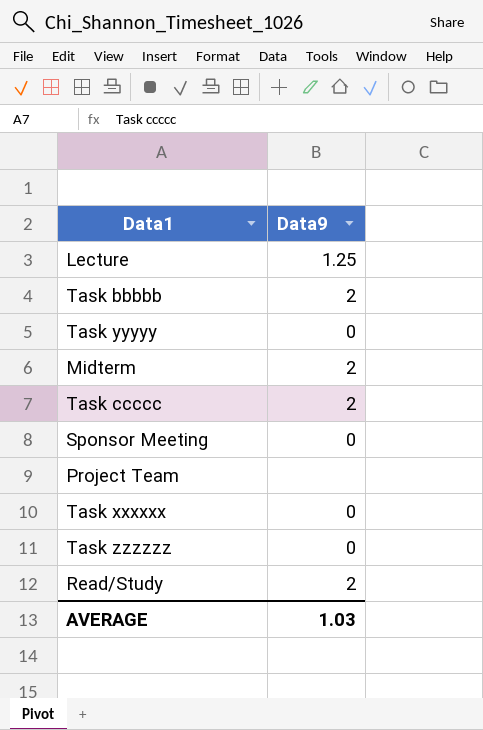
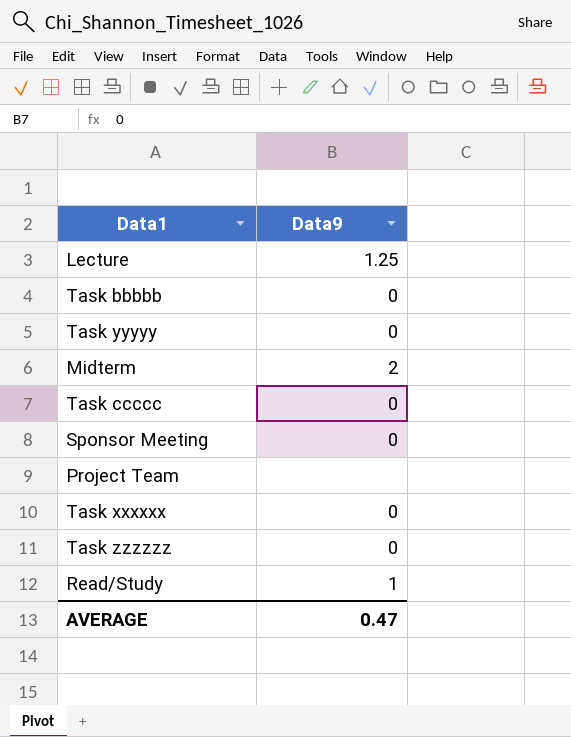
Task bbbbb | Data9: 2 -> 0
Task ccccc | Data9: 2 -> 0
Read/Study | Data9: 2 -> 1
AVERAGE | Data9: 1.03 -> 0.47

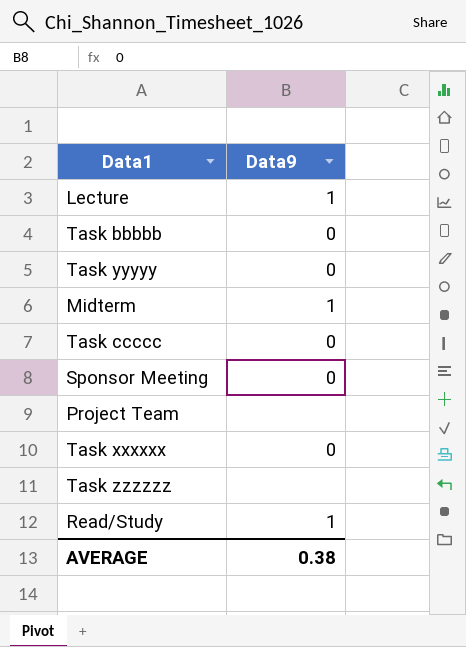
Lecture | Data9: 1.25 -> 1
Midterm | Data9: 2 -> 1
Task zzzzzz | Data9: 0 -> none
AVERAGE | Data9: 0.47 -> 0.38

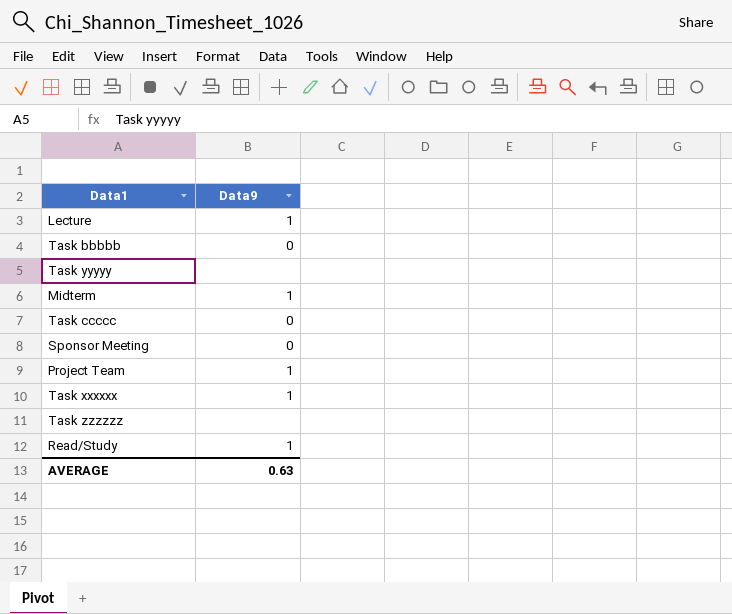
Task yyyyy | Data9: 0 -> none
Project Team | Data9: none -> 1
Task xxxxxx | Data9: 0 -> 1
AVERAGE | Data9: 0.38 -> 0.63

